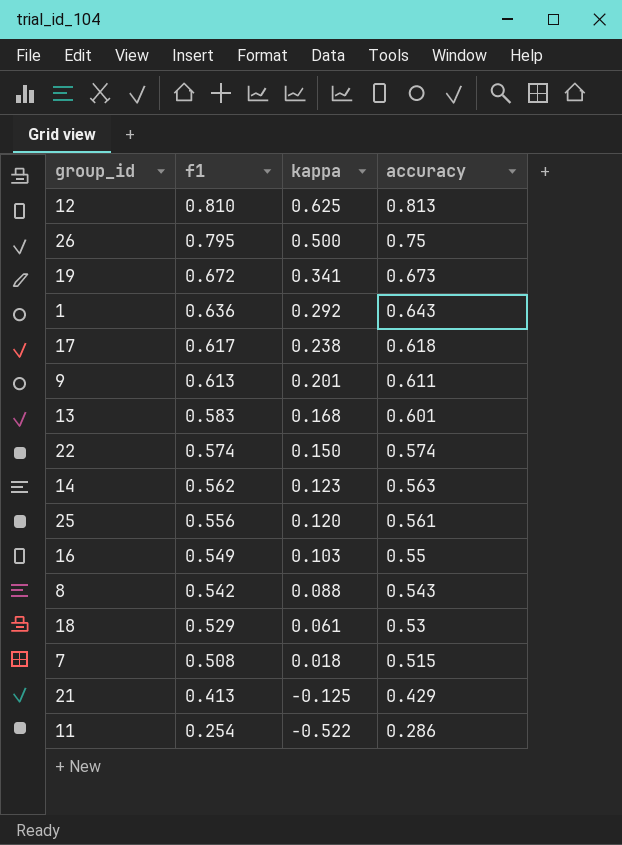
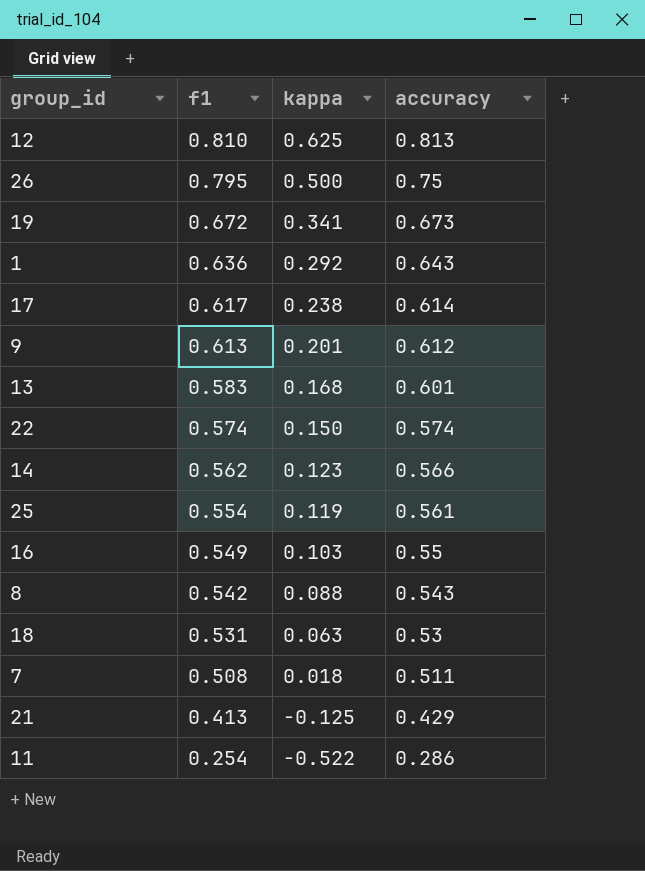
17 | accuracy: 0.618 -> 0.614
9 | accuracy: 0.611 -> 0.612
14 | accuracy: 0.563 -> 0.566
25 | f1: 0.556 -> 0.554
25 | kappa: 0.120 -> 0.119
18 | f1: 0.529 -> 0.531
18 | kappa: 0.061 -> 0.063
7 | accuracy: 0.515 -> 0.511

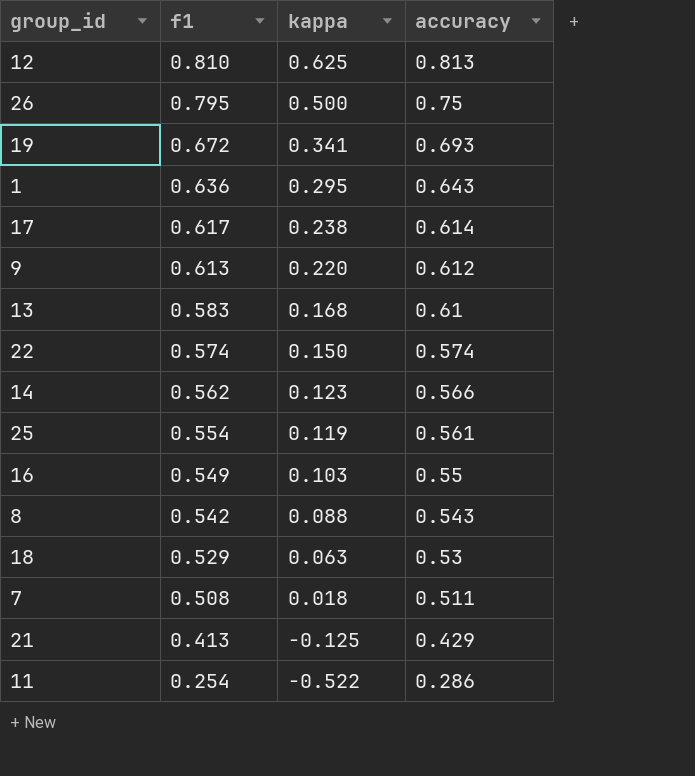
19 | accuracy: 0.673 -> 0.693
1 | kappa: 0.292 -> 0.295
9 | kappa: 0.201 -> 0.220
13 | accuracy: 0.601 -> 0.61
18 | f1: 0.531 -> 0.529

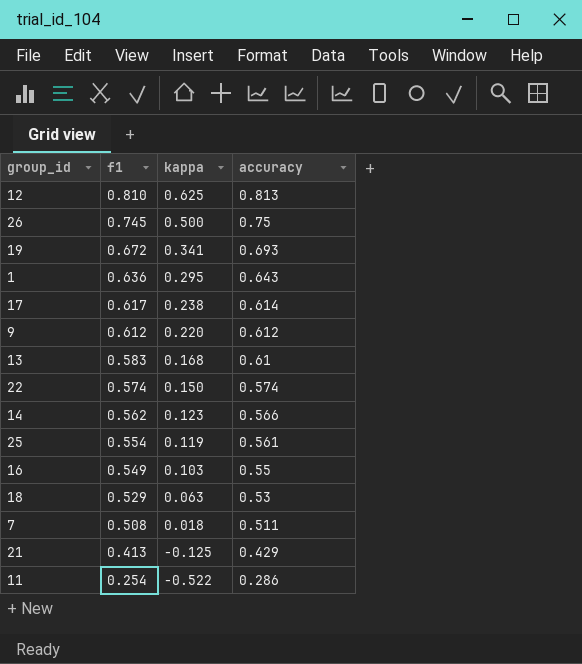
row 8: 0.542 | 0.088 | 0.543 -> none
26 | f1: 0.795 -> 0.745
9 | f1: 0.613 -> 0.612

